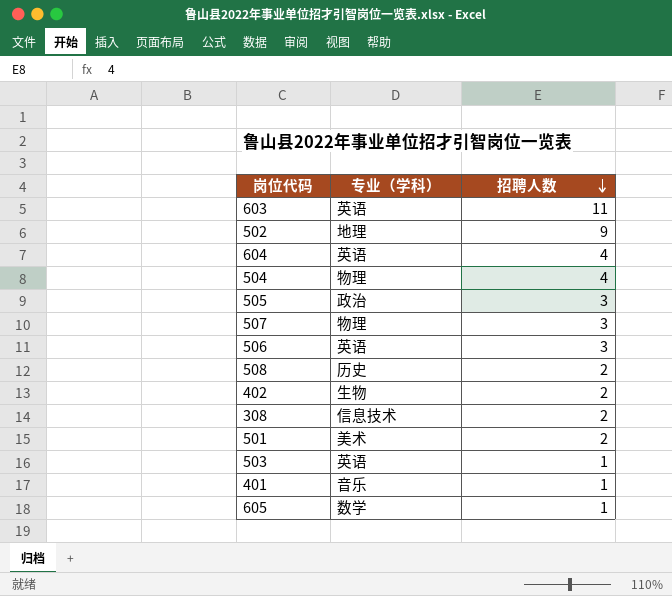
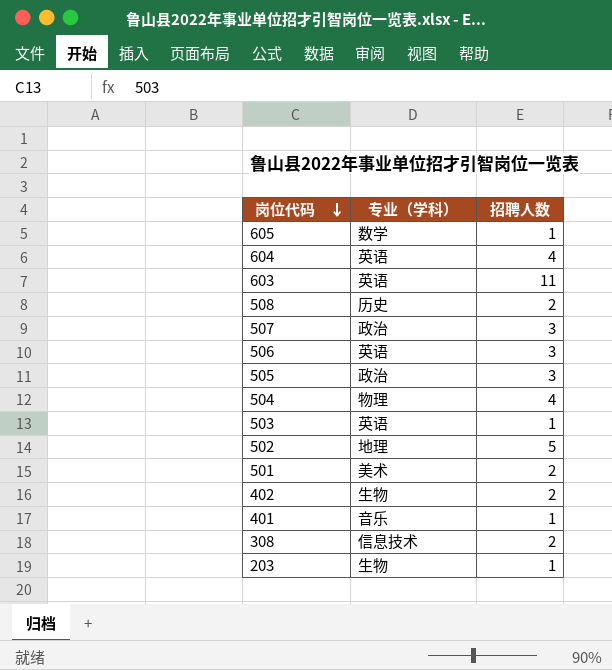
row order: 招聘人数 descending -> 岗位代码 descending
507 | 专业（学科）: 物理 -> 政治
502 | 招聘人数: 9 -> 5
row 203: none -> 生物 | 1

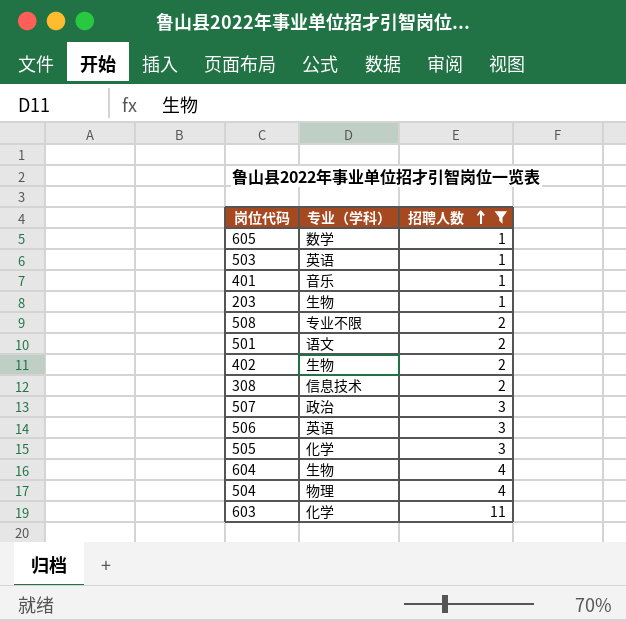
filter: none -> 招聘人数 != 5
row order: 岗位代码 descending -> 招聘人数 ascending
508 | 专业（学科）: 历史 -> 专业不限
501 | 专业（学科）: 美术 -> 语文
505 | 专业（学科）: 政治 -> 化学
604 | 专业（学科）: 英语 -> 生物
603 | 专业（学科）: 英语 -> 化学

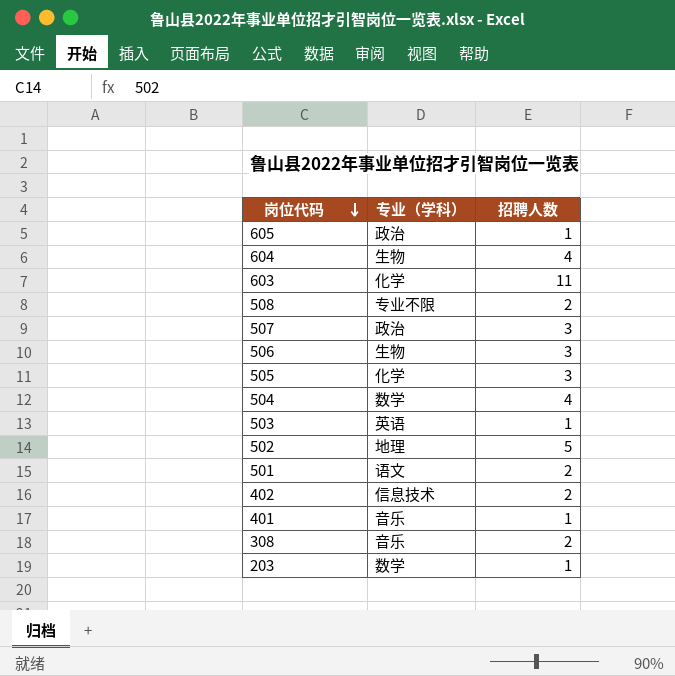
filter: 招聘人数 != 5 -> none
row order: 招聘人数 ascending -> 岗位代码 descending
605 | 专业（学科）: 数学 -> 政治
506 | 专业（学科）: 英语 -> 生物
504 | 专业（学科）: 物理 -> 数学
402 | 专业（学科）: 生物 -> 信息技术
308 | 专业（学科）: 信息技术 -> 音乐
203 | 专业（学科）: 生物 -> 数学

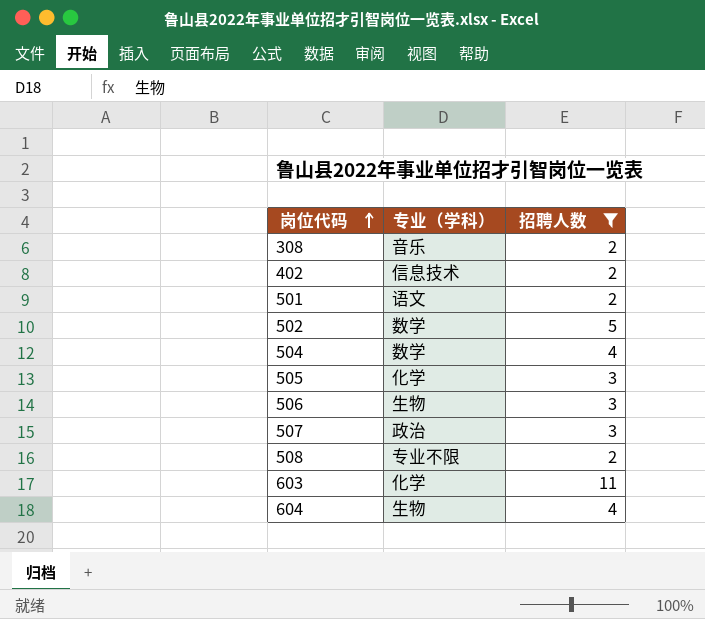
filter: none -> 招聘人数 != 1
row order: 岗位代码 descending -> 岗位代码 ascending
502 | 专业（学科）: 地理 -> 数学

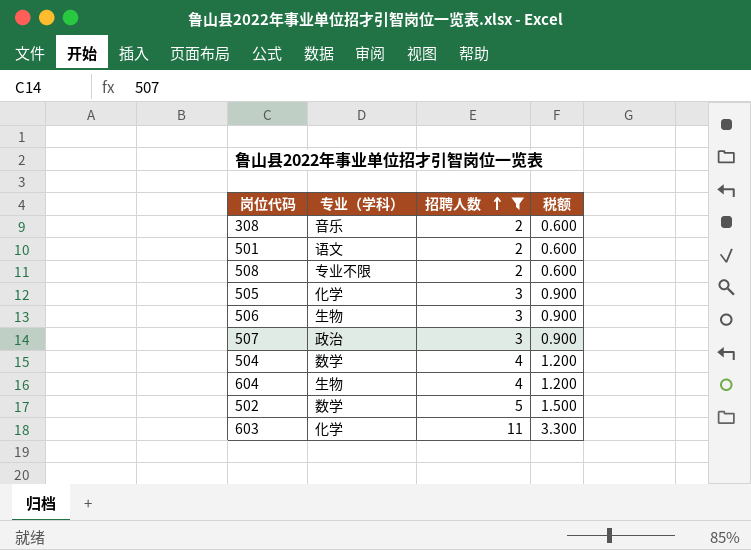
row order: 岗位代码 ascending -> 招聘人数 ascending
column 税额 | formula: none -> [招聘人数] * 0.3
row 402: 信息技术 | 2 -> none

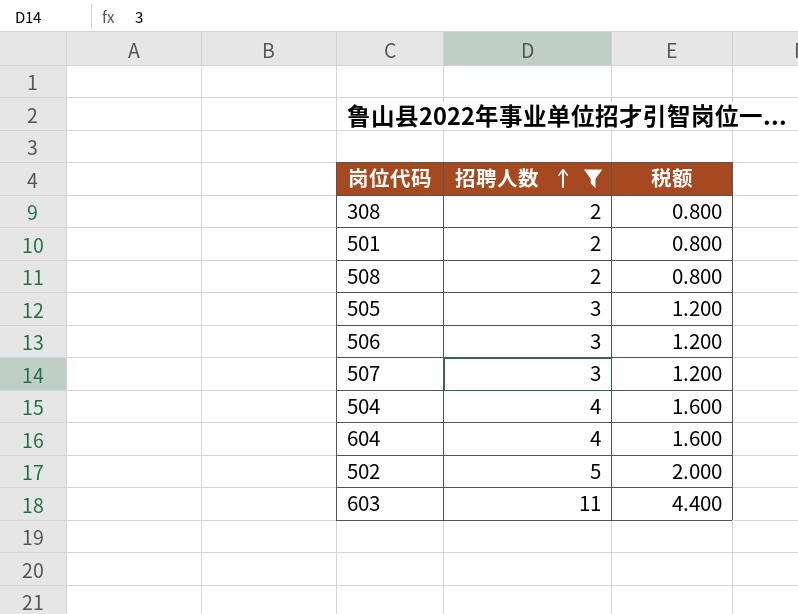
column 专业（学科） | position: 2 -> none
column 税额 | formula: [招聘人数] * 0.3 -> [招聘人数] * 0.4

